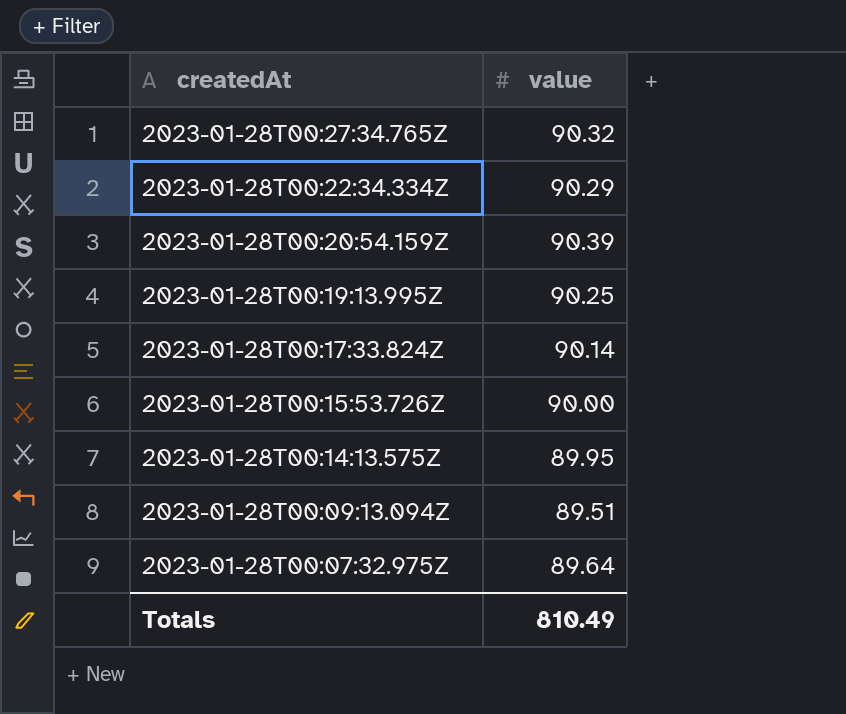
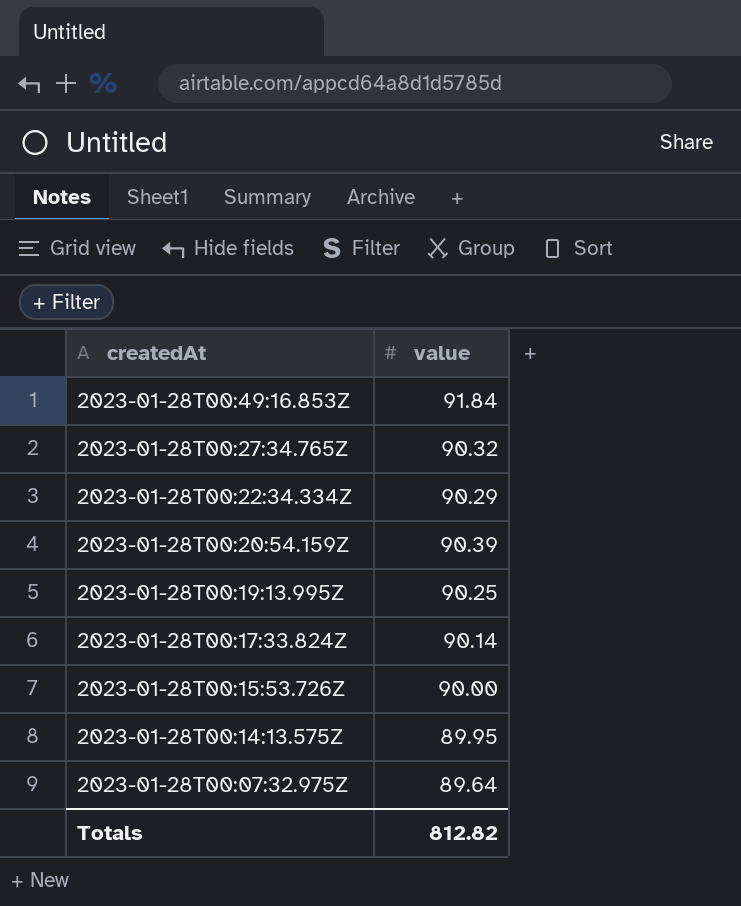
row 2023-01-28T00:09:13.094Z: 89.51 -> none
row 2023-01-28T00:49:16.853Z: none -> 91.84
Totals | value: 810.49 -> 812.82

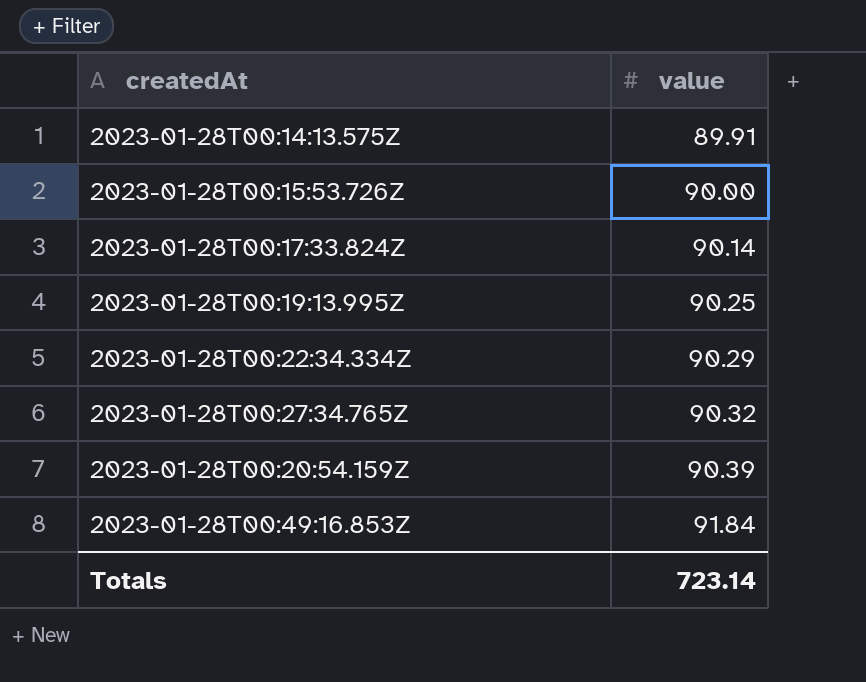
row order: createdAt descending -> value ascending
row 2023-01-28T00:07:32.975Z: 89.64 -> none
2023-01-28T00:14:13.575Z | value: 89.95 -> 89.91
Totals | value: 812.82 -> 723.14

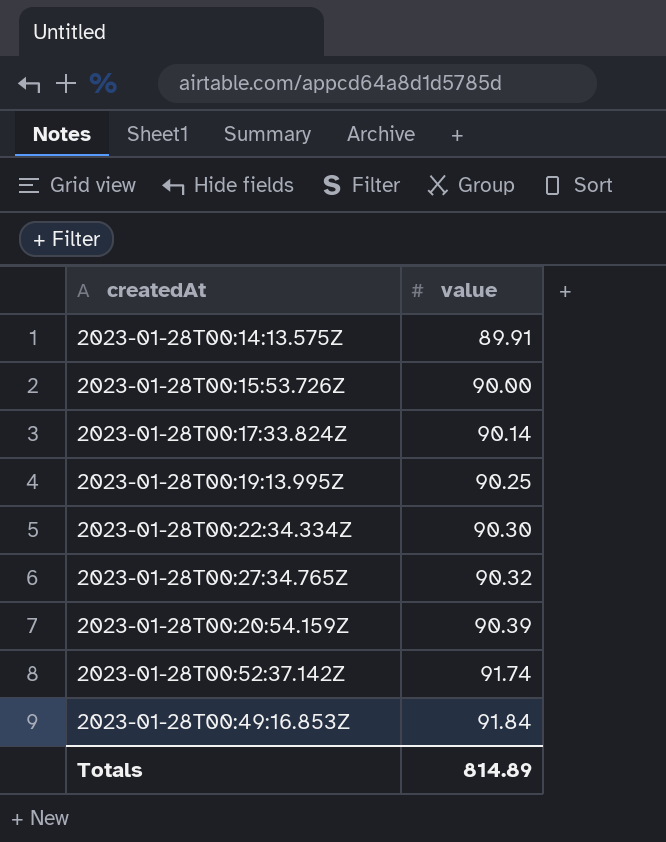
2023-01-28T00:22:34.334Z | value: 90.29 -> 90.30
row 2023-01-28T00:52:37.142Z: none -> 91.74
Totals | value: 723.14 -> 814.89

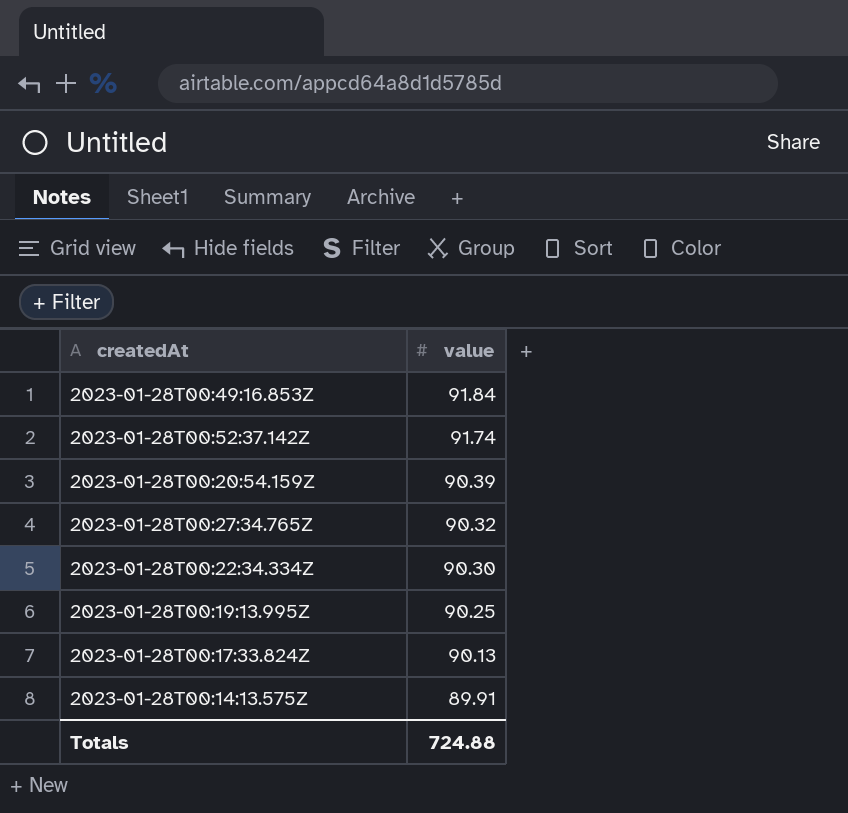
row order: value ascending -> value descending
row 2023-01-28T00:15:53.726Z: 90.00 -> none
2023-01-28T00:17:33.824Z | value: 90.14 -> 90.13
Totals | value: 814.89 -> 724.88

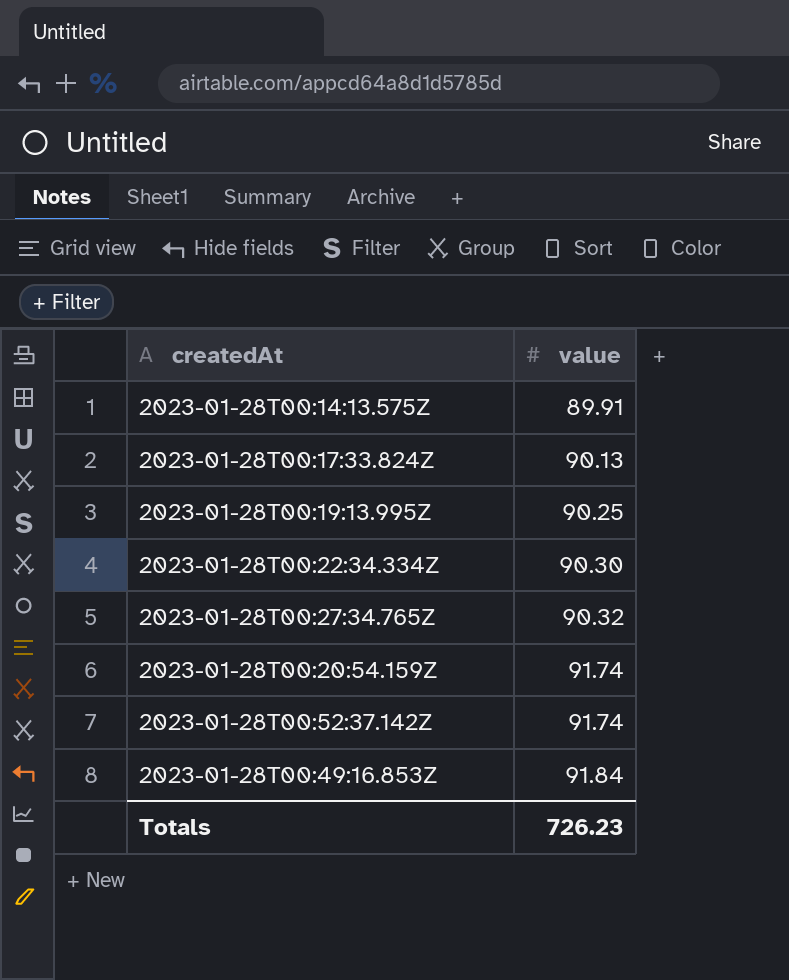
row order: value descending -> value ascending
2023-01-28T00:20:54.159Z | value: 90.39 -> 91.74
Totals | value: 724.88 -> 726.23

